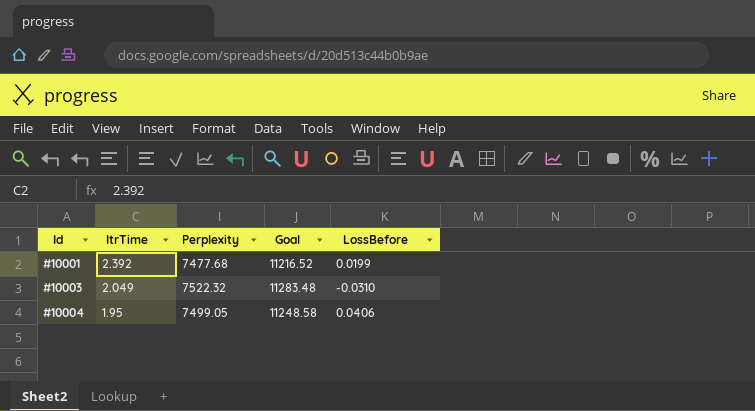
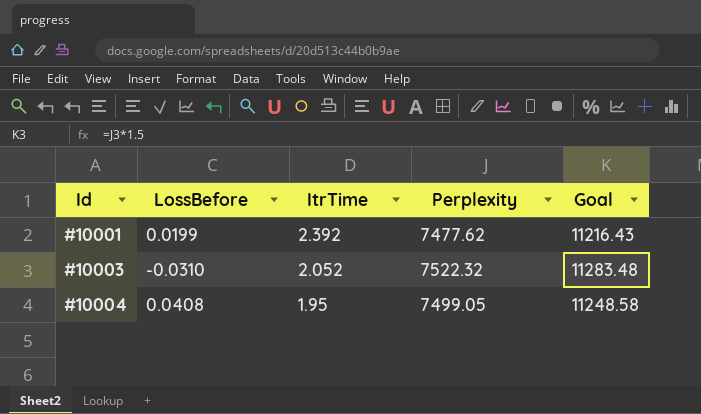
column LossBefore | position: 5 -> 2
#10001 | Perplexity: 7477.68 -> 7477.62
#10001 | Goal: 11216.52 -> 11216.43
#10003 | ItrTime: 2.049 -> 2.052
#10004 | LossBefore: 0.0406 -> 0.0408

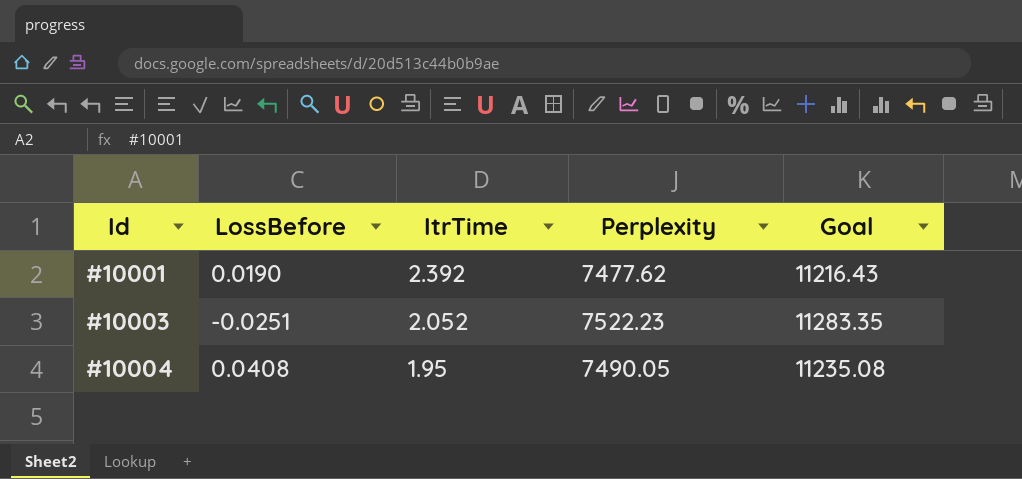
#10001 | LossBefore: 0.0199 -> 0.0190
#10003 | LossBefore: -0.0310 -> -0.0251
#10003 | Perplexity: 7522.32 -> 7522.23
#10003 | Goal: 11283.48 -> 11283.35
#10004 | Perplexity: 7499.05 -> 7490.05
#10004 | Goal: 11248.58 -> 11235.08

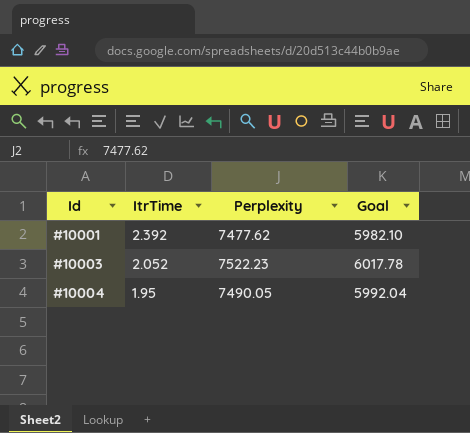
column LossBefore | position: 2 -> none
column Goal | formula: [Perplexity] * 1.5 -> [Perplexity] * 0.8

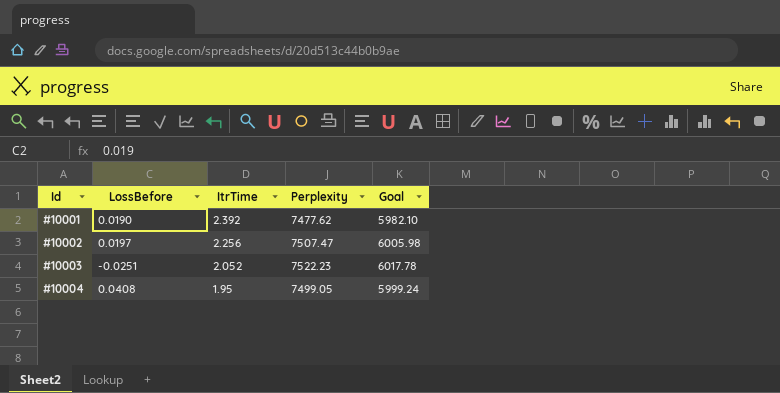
column LossBefore | position: none -> 2
row #10002: none -> 0.0197 | 2.256 | 7507.47 | 6005.98
#10004 | Perplexity: 7490.05 -> 7499.05
#10004 | Goal: 5992.04 -> 5999.24

